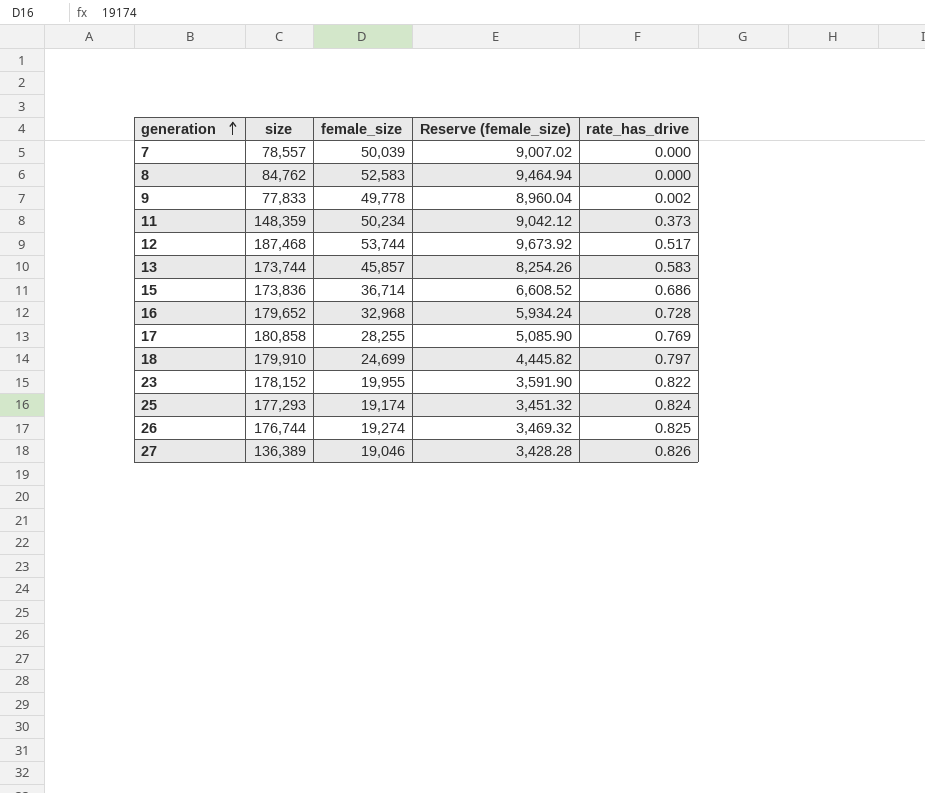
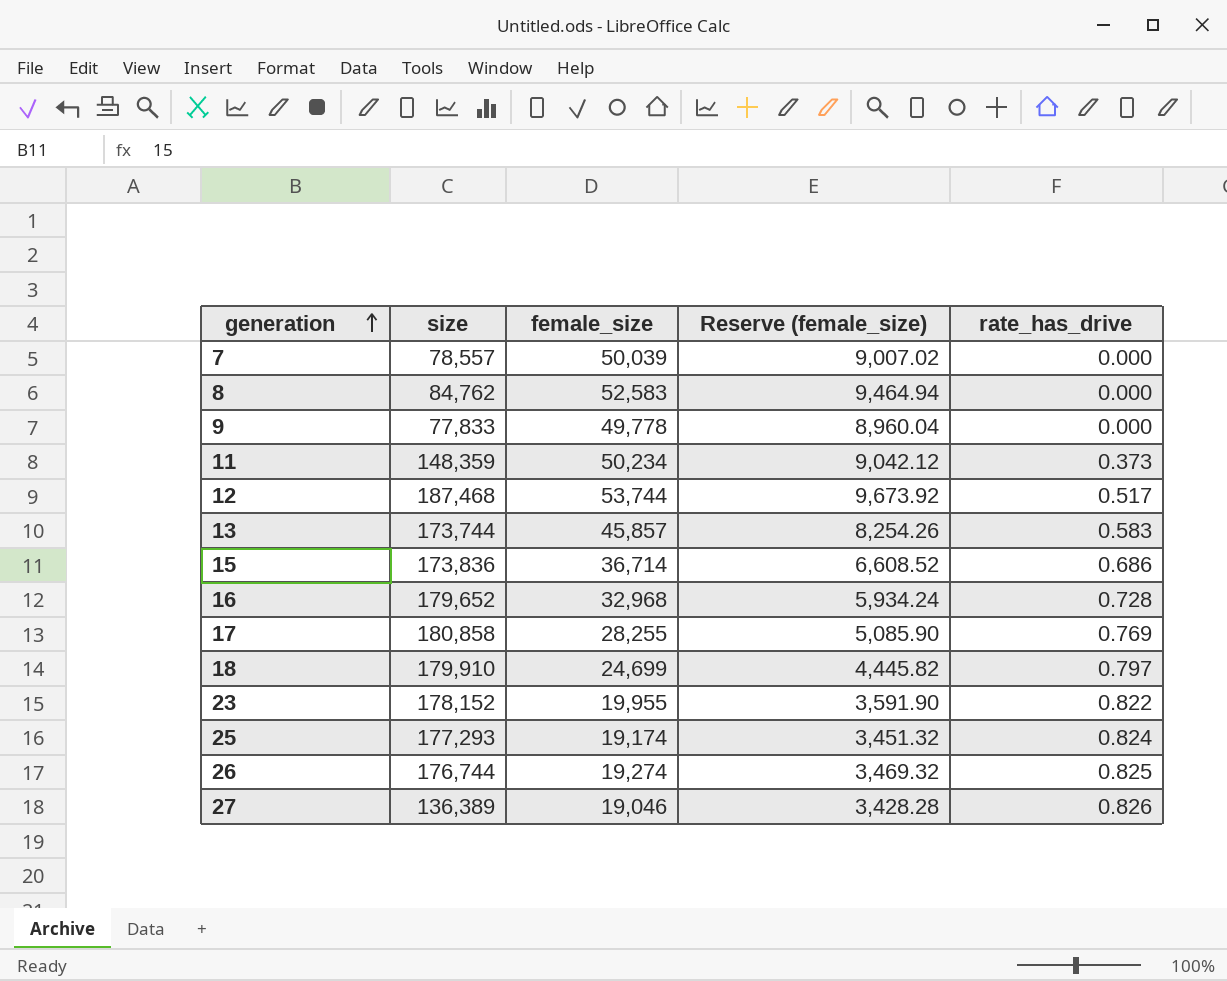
9 | rate_has_drive: 0.002 -> 0.000

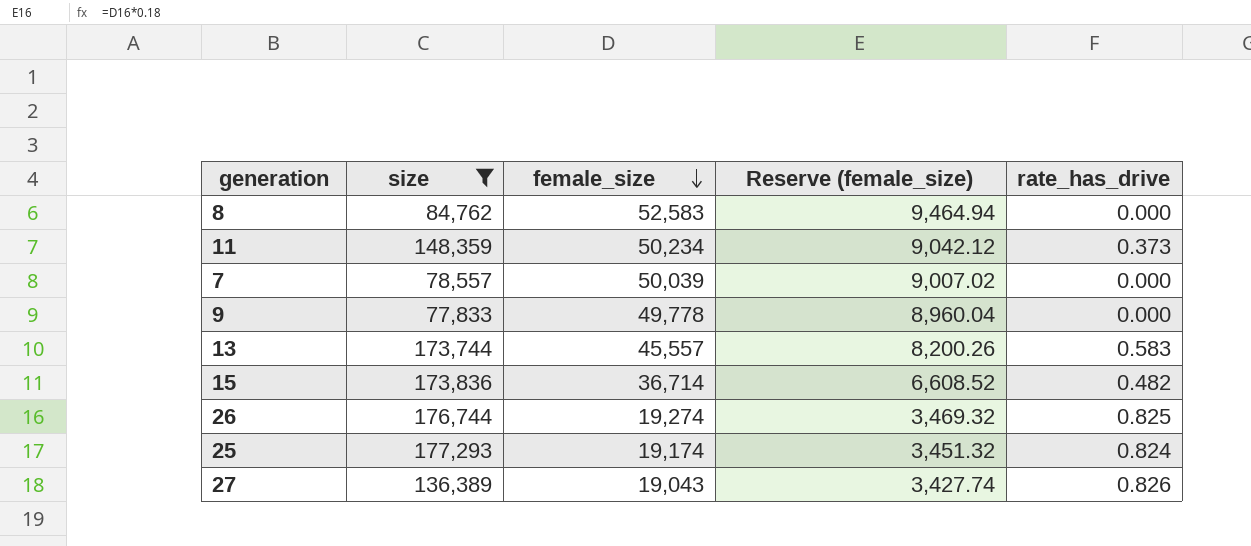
filter: none -> size <= 177,293
row order: generation ascending -> female_size descending
13 | female_size: 45,857 -> 45,557
13 | Reserve (female_size): 8,254.26 -> 8,200.26
15 | rate_has_drive: 0.686 -> 0.482
27 | female_size: 19,046 -> 19,043
27 | Reserve (female_size): 3,428.28 -> 3,427.74

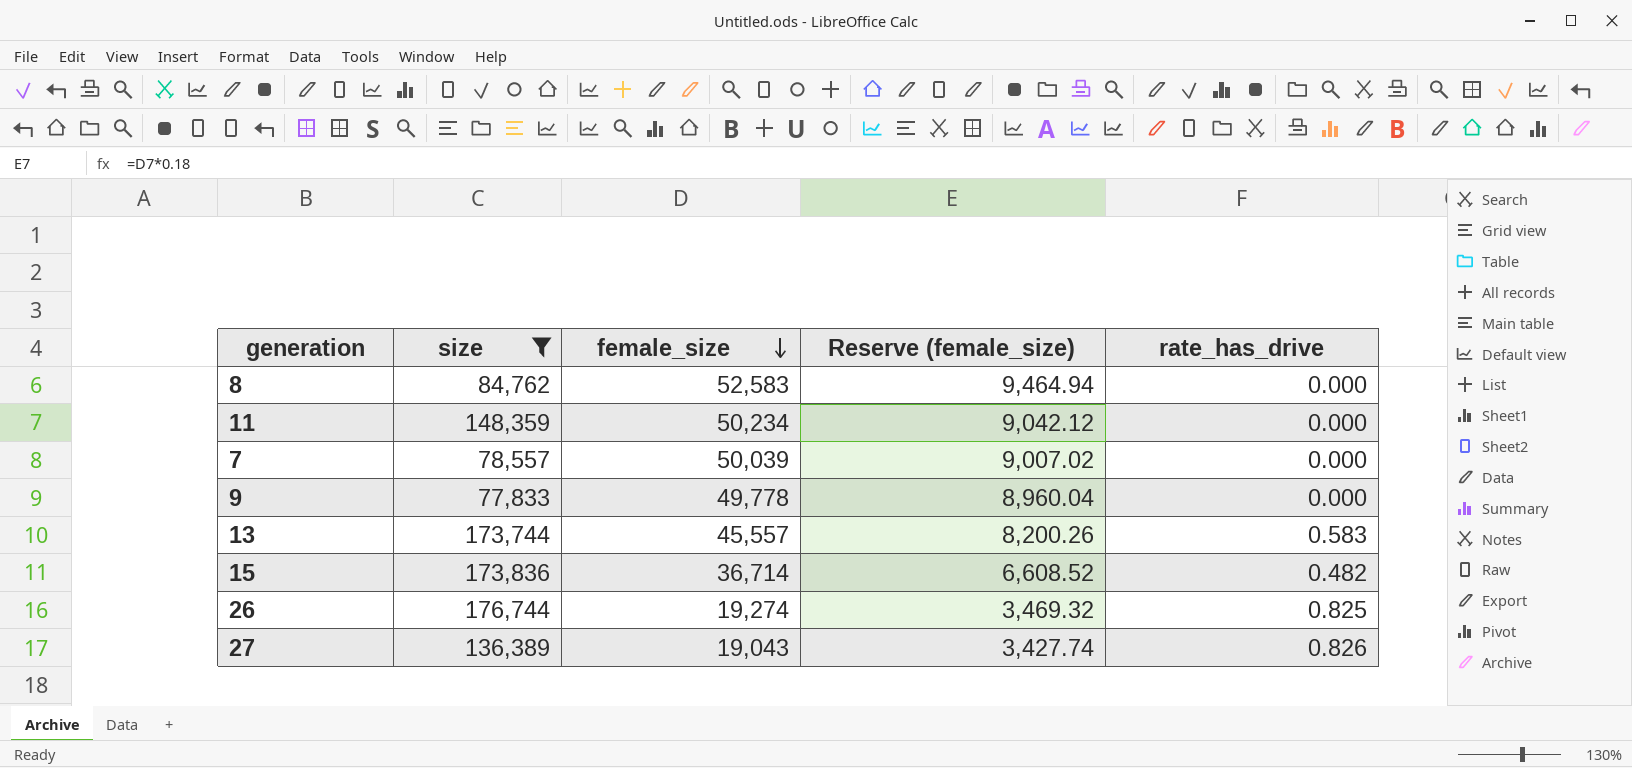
row 25: 177,293 | 19,174 | 3,451.32 | 0.824 -> none
11 | rate_has_drive: 0.373 -> 0.000

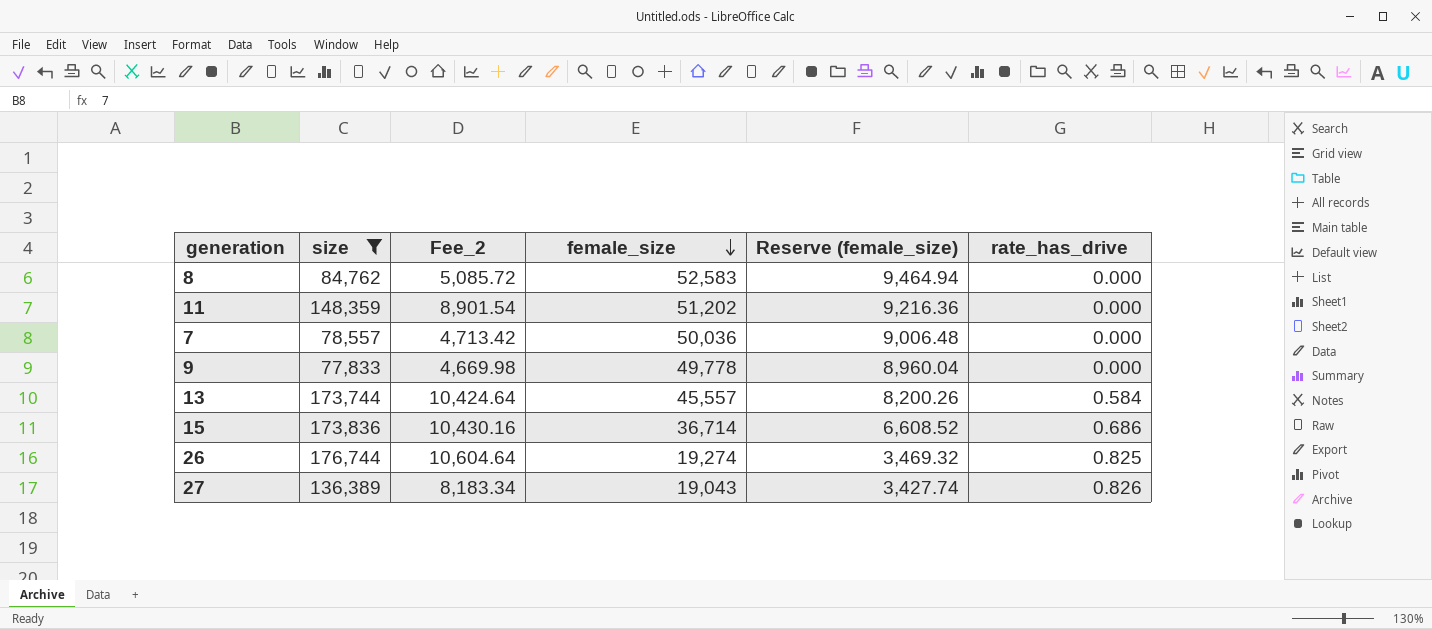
column Fee_2 | formula: none -> [size] * 0.06
11 | female_size: 50,234 -> 51,202
11 | Reserve (female_size): 9,042.12 -> 9,216.36
7 | female_size: 50,039 -> 50,036
7 | Reserve (female_size): 9,007.02 -> 9,006.48
13 | rate_has_drive: 0.583 -> 0.584
15 | rate_has_drive: 0.482 -> 0.686

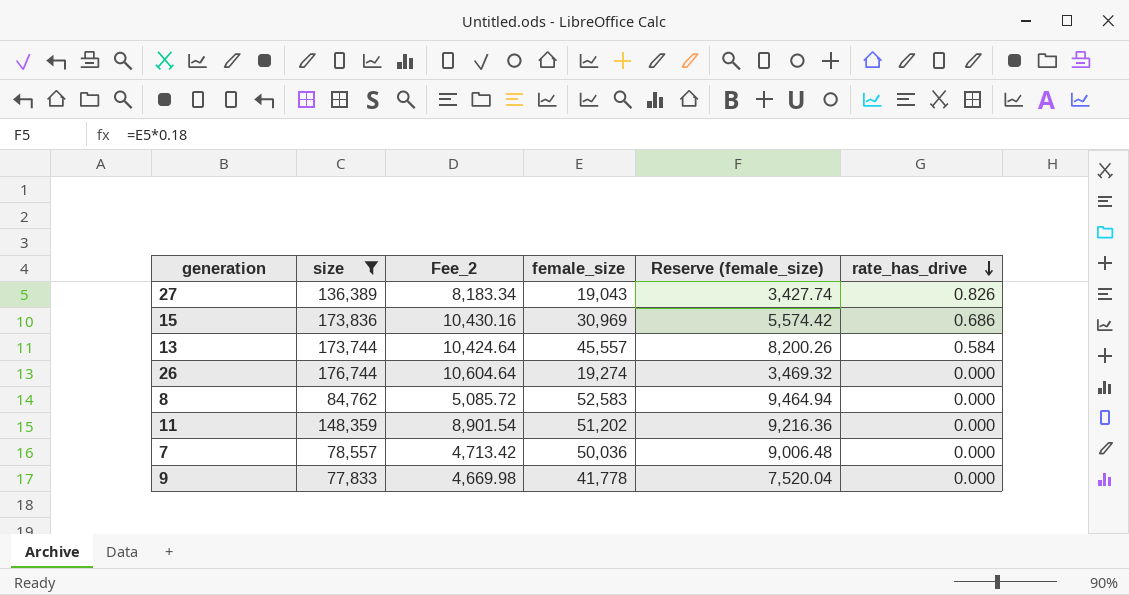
row order: female_size descending -> rate_has_drive descending
15 | female_size: 36,714 -> 30,969
15 | Reserve (female_size): 6,608.52 -> 5,574.42
26 | rate_has_drive: 0.825 -> 0.000
9 | female_size: 49,778 -> 41,778
9 | Reserve (female_size): 8,960.04 -> 7,520.04

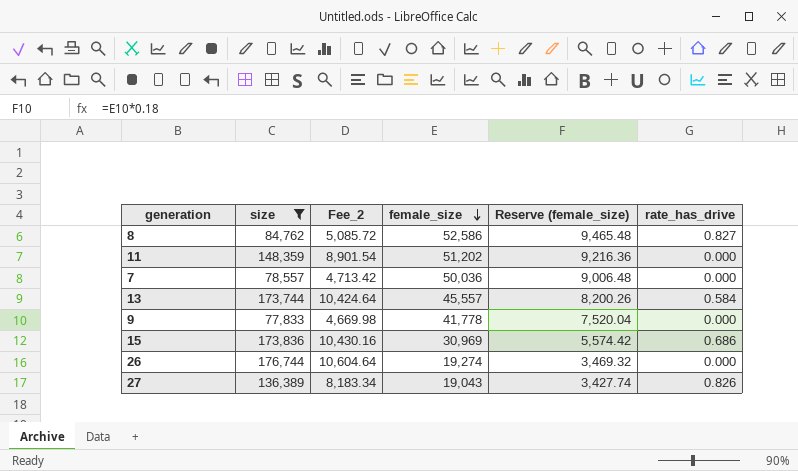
row order: rate_has_drive descending -> female_size descending
8 | female_size: 52,583 -> 52,586
8 | Reserve (female_size): 9,464.94 -> 9,465.48
8 | rate_has_drive: 0.000 -> 0.827

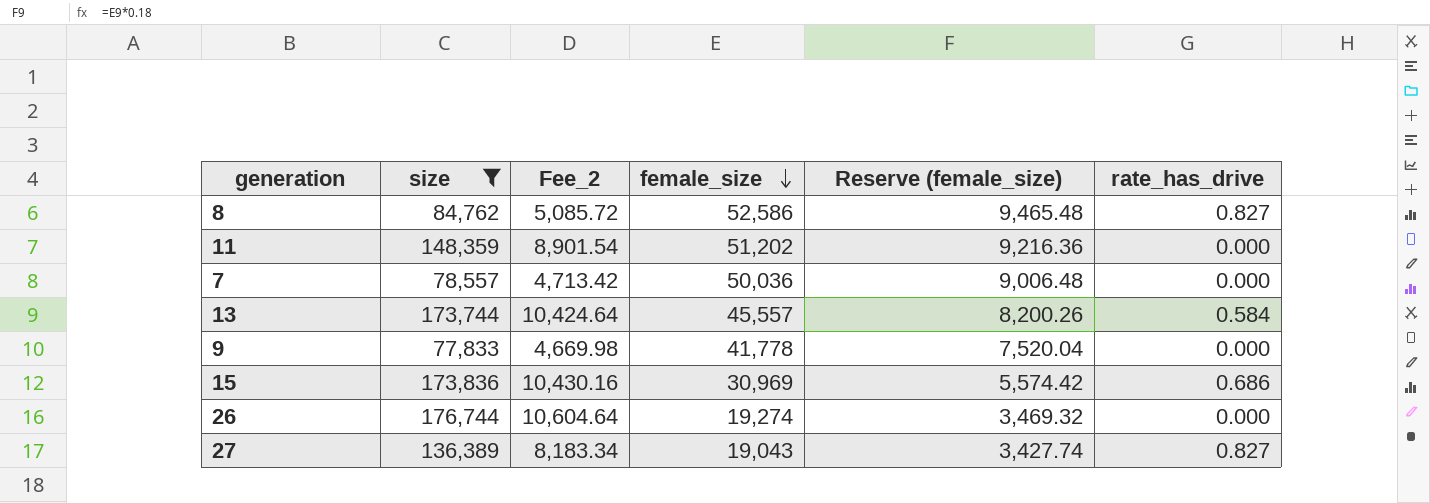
27 | rate_has_drive: 0.826 -> 0.827

